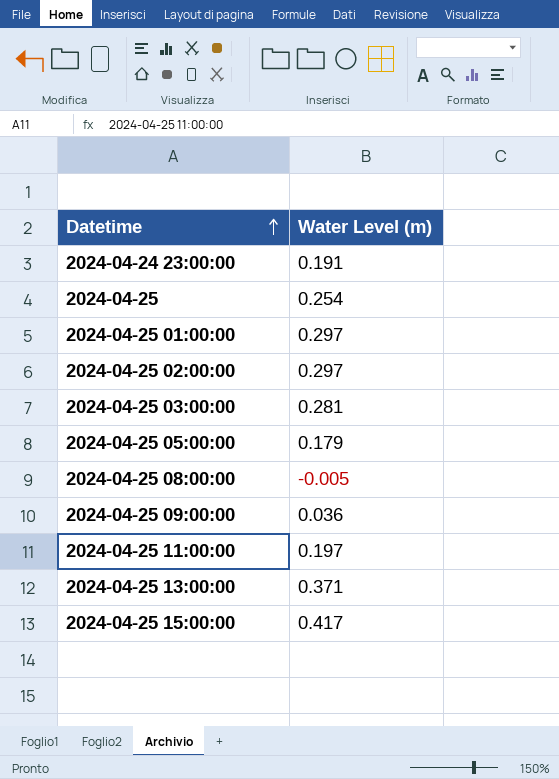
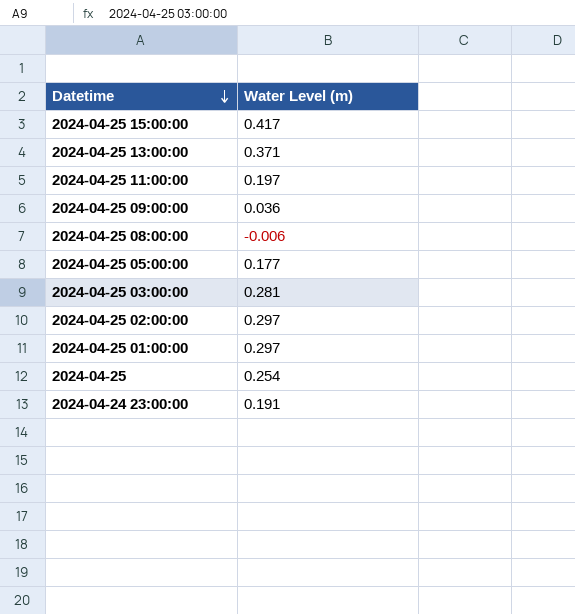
row order: Datetime ascending -> Datetime descending
2024-04-25 08:00:00 | Water Level (m): -0.005 -> -0.006
2024-04-25 05:00:00 | Water Level (m): 0.179 -> 0.177

